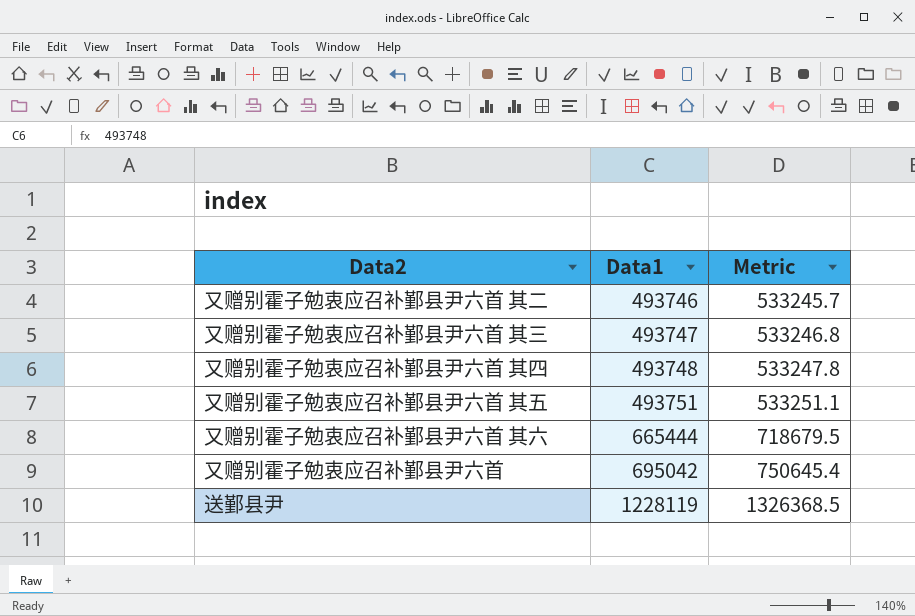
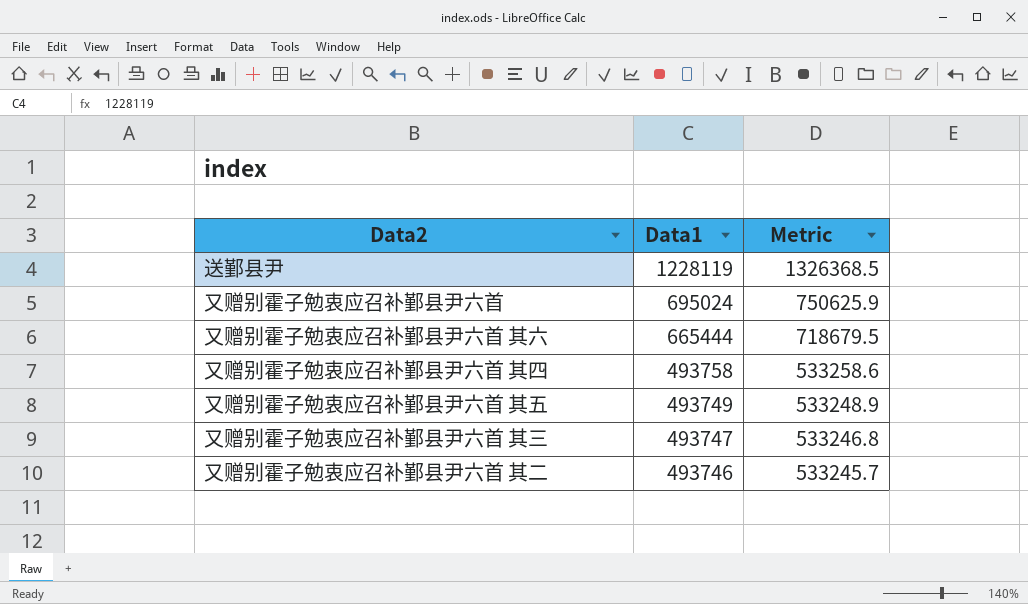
row order: Data1 ascending -> Data1 descending
又赠别霍子勉衷应召补鄞县尹六首 | Data1: 695042 -> 695024
又赠别霍子勉衷应召补鄞县尹六首 | Metric: 750645.4 -> 750625.9
又赠别霍子勉衷应召补鄞县尹六首 其四 | Data1: 493748 -> 493758
又赠别霍子勉衷应召补鄞县尹六首 其四 | Metric: 533247.8 -> 533258.6
又赠别霍子勉衷应召补鄞县尹六首 其五 | Data1: 493751 -> 493749
又赠别霍子勉衷应召补鄞县尹六首 其五 | Metric: 533251.1 -> 533248.9

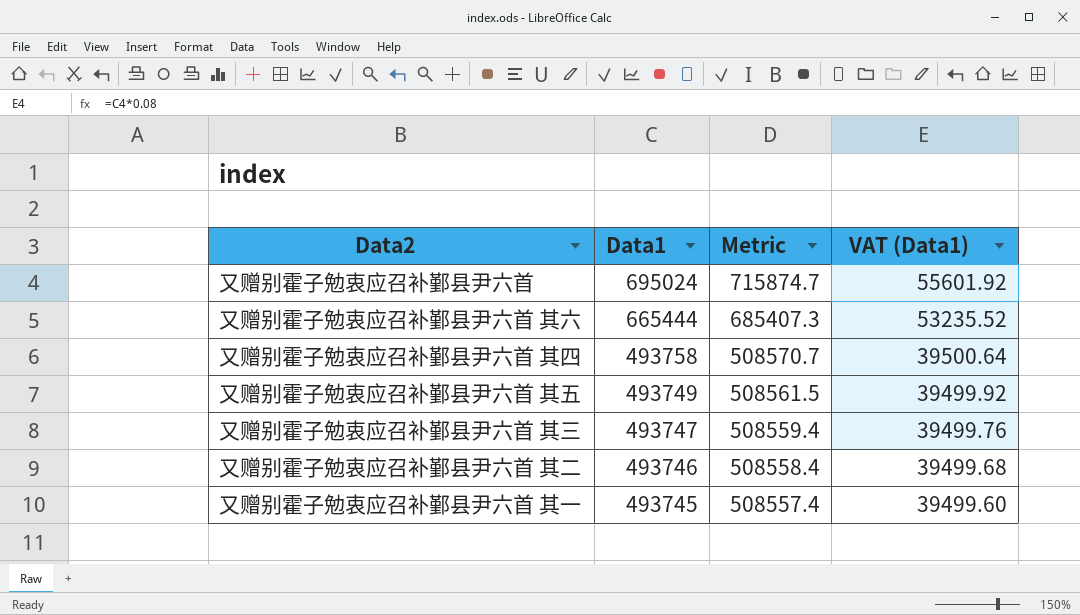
column Metric | formula: [Data1] * 1.08 -> [Data1] * 1.03
column VAT (Data1) | formula: none -> [Data1] * 0.08
row 送鄞县尹: 1228119 | 1326368.5 -> none
row 又赠别霍子勉衷应召补鄞县尹六首 其一: none -> 493745 | 508557.4 | 39499.60

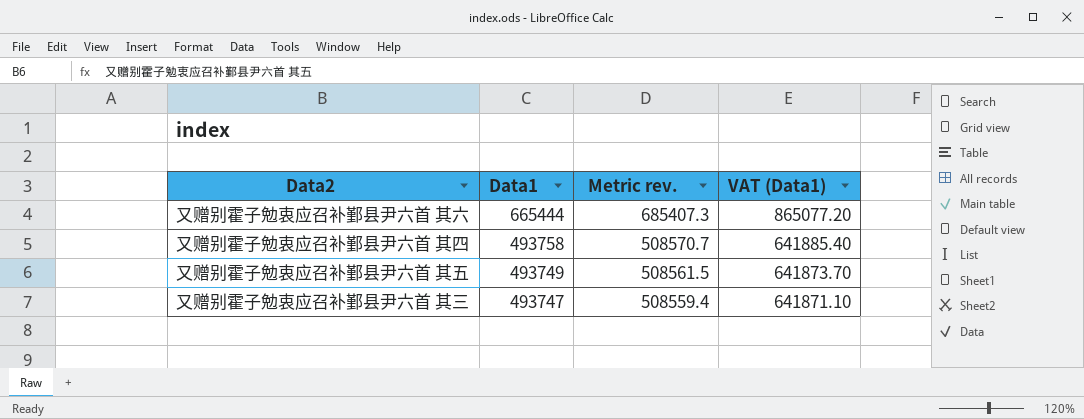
column name: Metric -> Metric rev.
column VAT (Data1) | formula: [Data1] * 0.08 -> [Data1] * 1.3
row 又赠别霍子勉衷应召补鄞县尹六首: 695024 | 715874.7 | 55601.92 -> none
row 又赠别霍子勉衷应召补鄞县尹六首 其二: 493746 | 508558.4 | 39499.68 -> none
row 又赠别霍子勉衷应召补鄞县尹六首 其一: 493745 | 508557.4 | 39499.60 -> none

